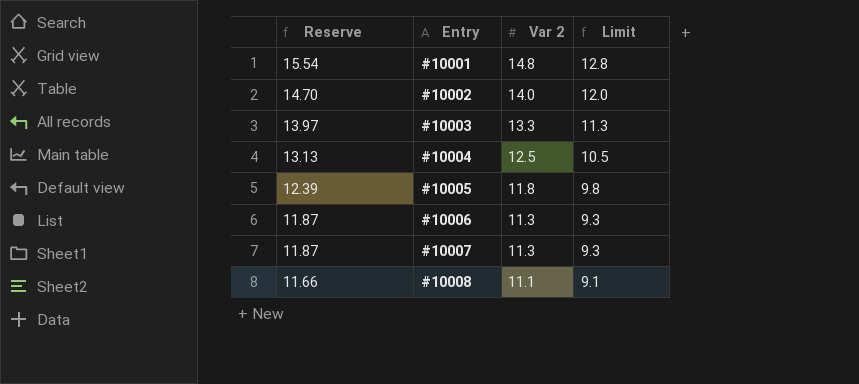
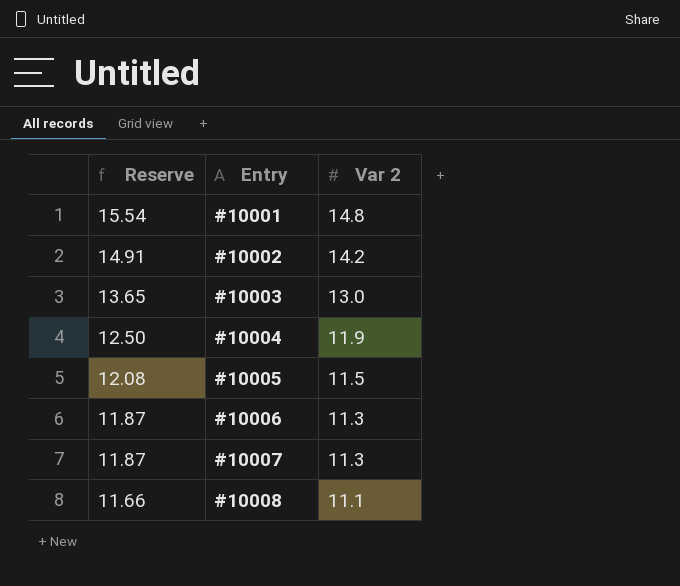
column Limit | formula: [Var 2] - 2 -> none
#10002 | Reserve: 14.70 -> 14.91
#10002 | Var 2: 14.0 -> 14.2
#10003 | Reserve: 13.97 -> 13.65
#10003 | Var 2: 13.3 -> 13.0
#10004 | Reserve: 13.13 -> 12.50
#10004 | Var 2: 12.5 -> 11.9
#10005 | Reserve: 12.39 -> 12.08
#10005 | Var 2: 11.8 -> 11.5

